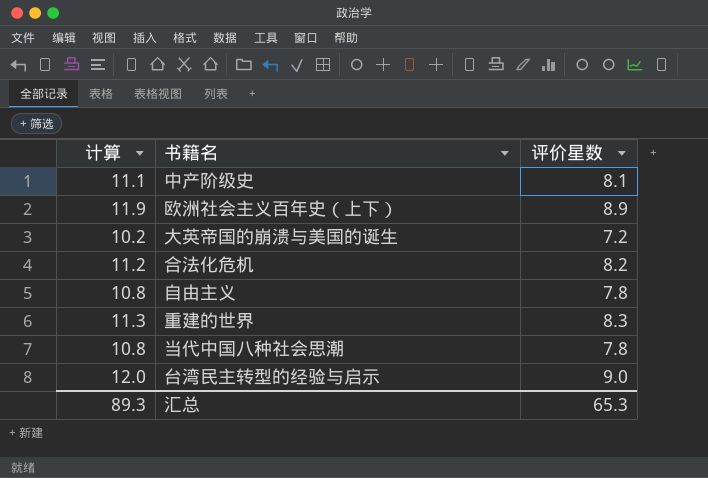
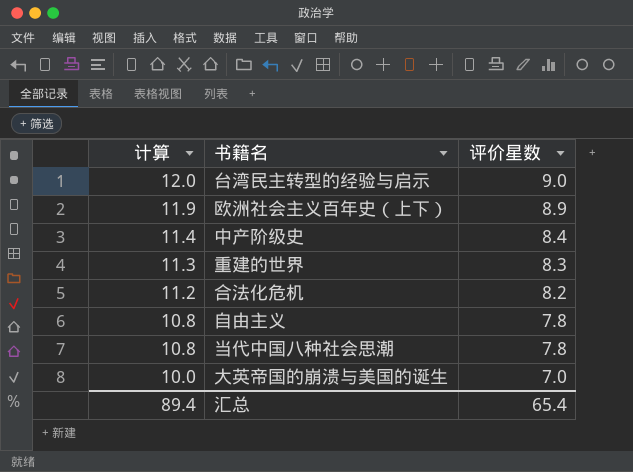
row order: none -> 计算 descending
中产阶级史 | 计算: 11.1 -> 11.4
中产阶级史 | 评价星数: 8.1 -> 8.4
大英帝国的崩溃与美国的诞生 | 计算: 10.2 -> 10.0
大英帝国的崩溃与美国的诞生 | 评价星数: 7.2 -> 7.0
汇总 | 计算: 89.3 -> 89.4
汇总 | 评价星数: 65.3 -> 65.4

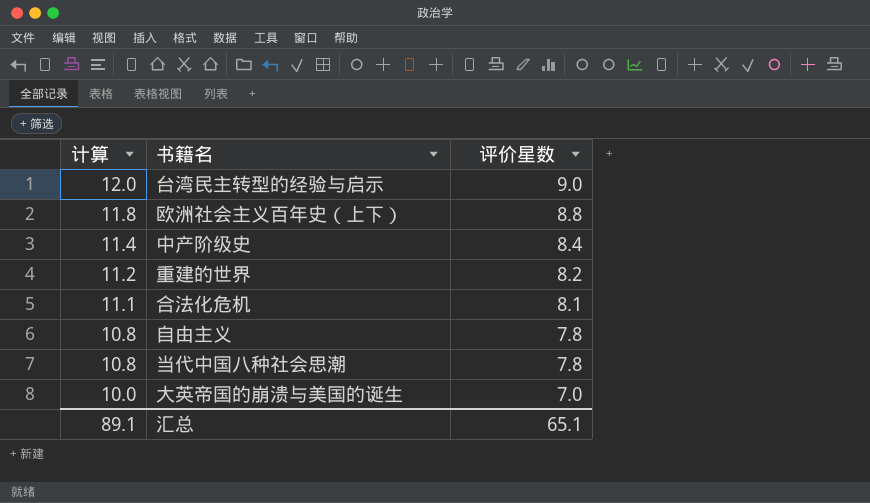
欧洲社会主义百年史（上下） | 计算: 11.9 -> 11.8
欧洲社会主义百年史（上下） | 评价星数: 8.9 -> 8.8
重建的世界 | 计算: 11.3 -> 11.2
重建的世界 | 评价星数: 8.3 -> 8.2
合法化危机 | 计算: 11.2 -> 11.1
合法化危机 | 评价星数: 8.2 -> 8.1
汇总 | 计算: 89.4 -> 89.1
汇总 | 评价星数: 65.4 -> 65.1

